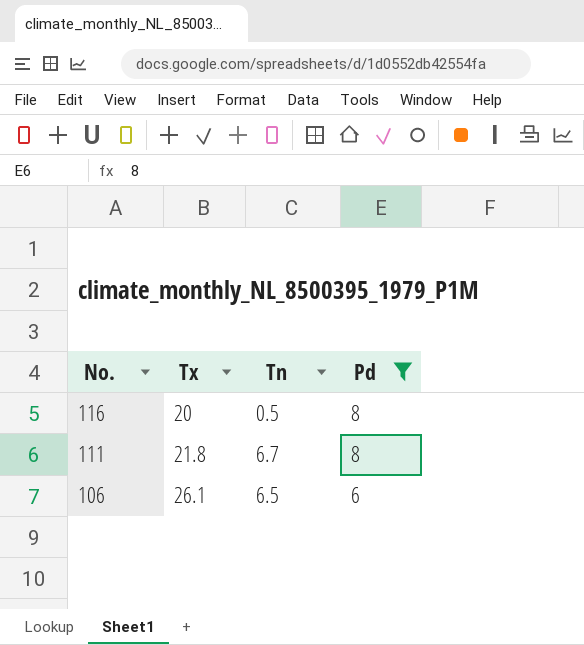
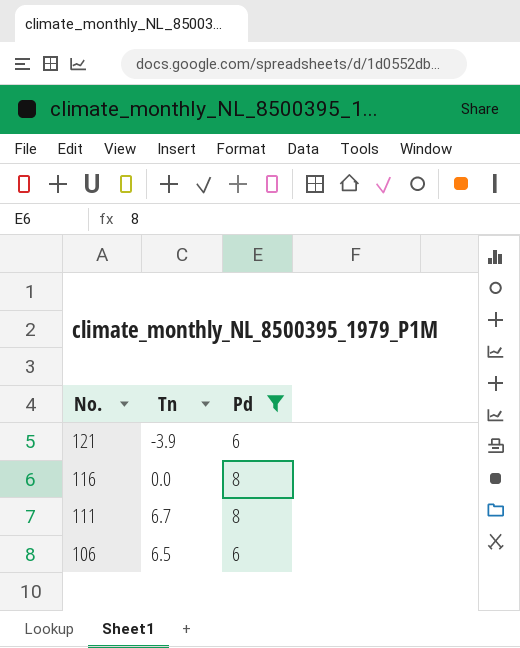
column Tx | position: 2 -> none
row 121: none -> -3.9 | 6
116 | Tn: 0.5 -> 0.0

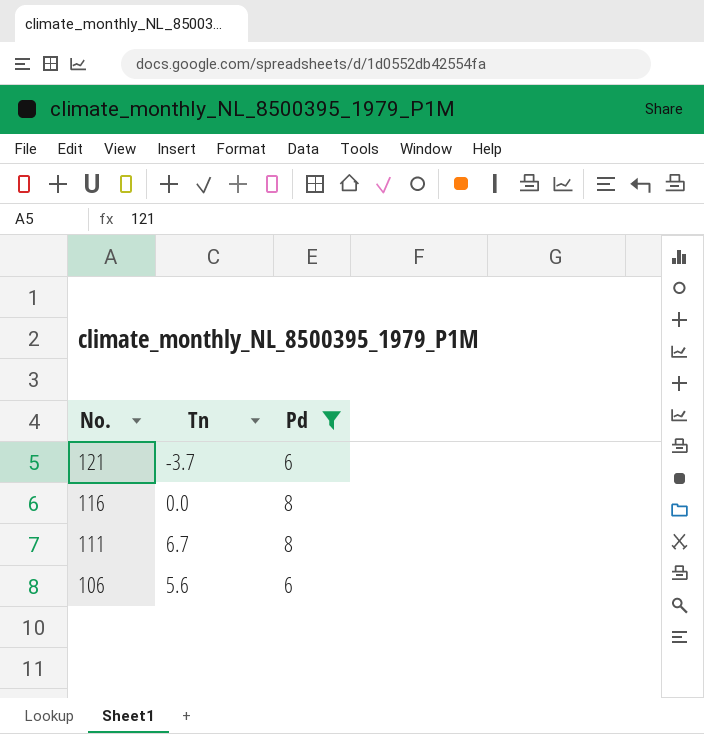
121 | Tn: -3.9 -> -3.7
106 | Tn: 6.5 -> 5.6

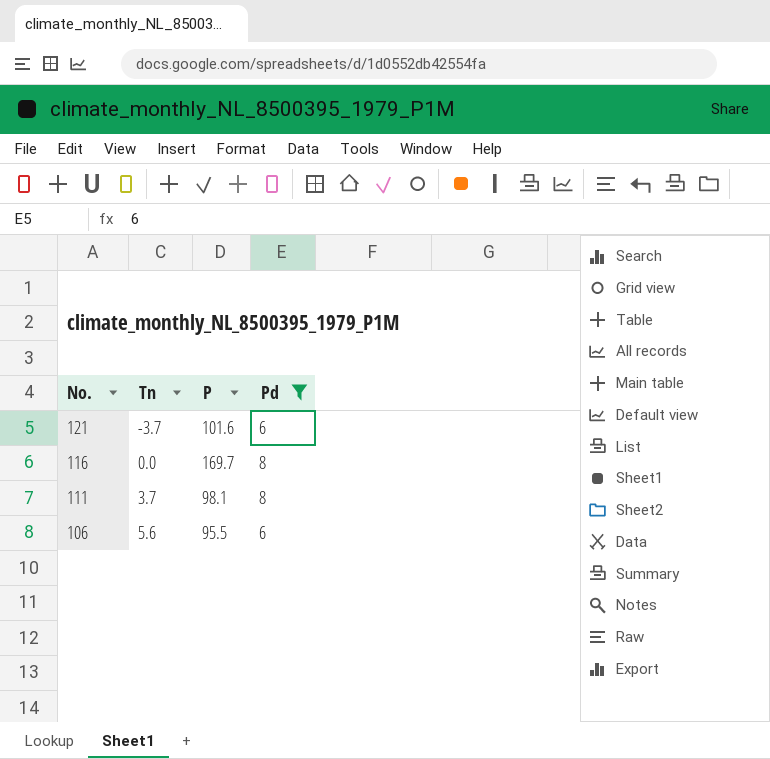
column P | position: none -> 3
111 | Tn: 6.7 -> 3.7

